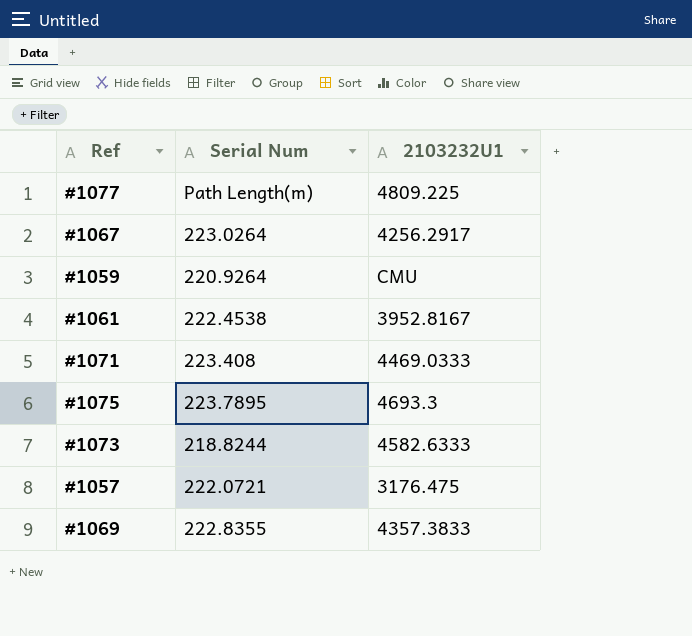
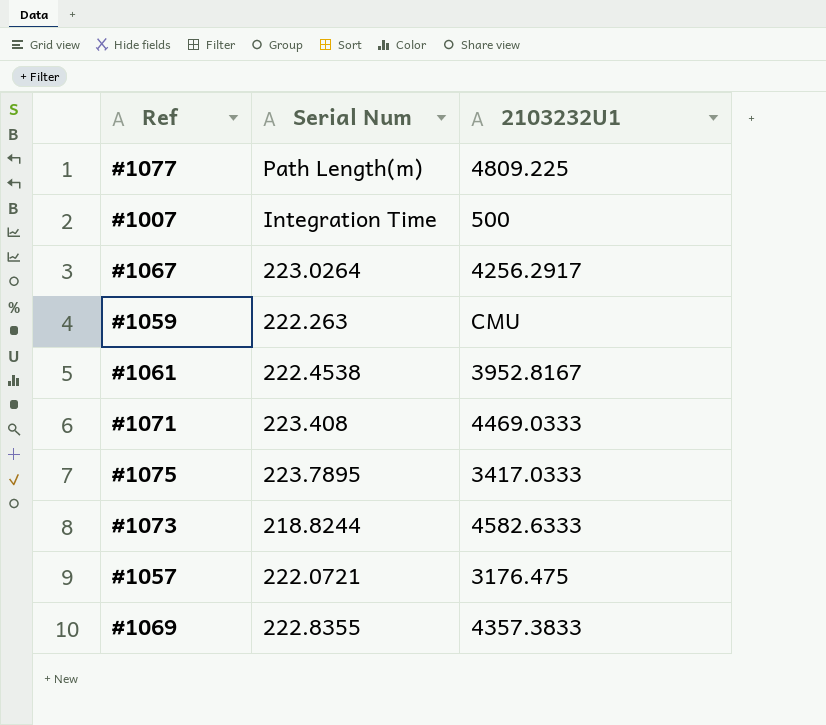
row #1007: none -> Integration Time | 500
#1059 | Serial Num: 220.9264 -> 222.263
#1075 | 2103232U1: 4693.3 -> 3417.0333

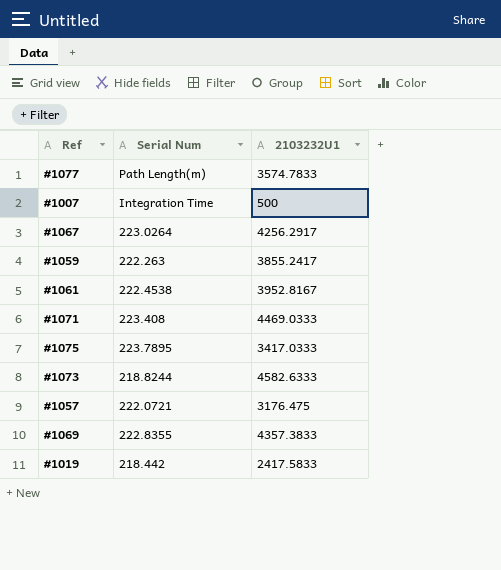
#1077 | 2103232U1: 4809.225 -> 3574.7833
#1059 | 2103232U1: CMU -> 3855.2417
row #1019: none -> 218.442 | 2417.5833

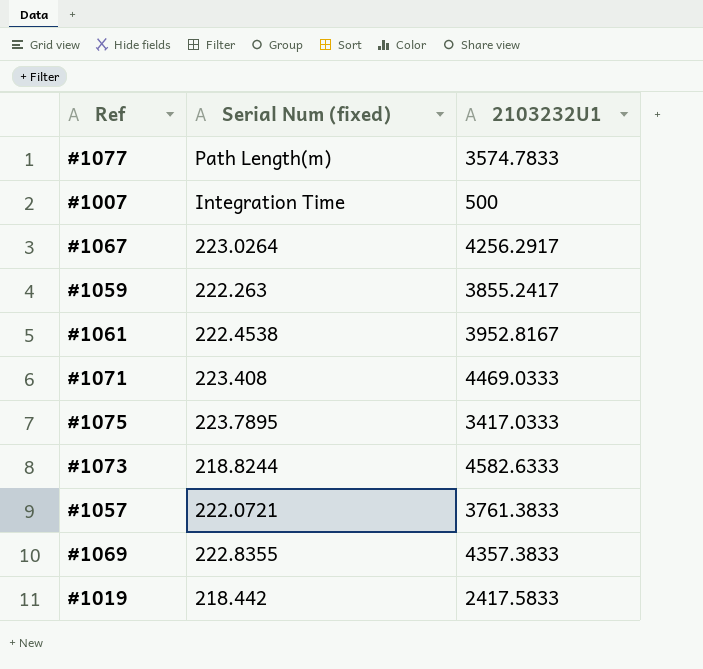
column name: Serial Num -> Serial Num (fixed)
#1057 | 2103232U1: 3176.475 -> 3761.3833

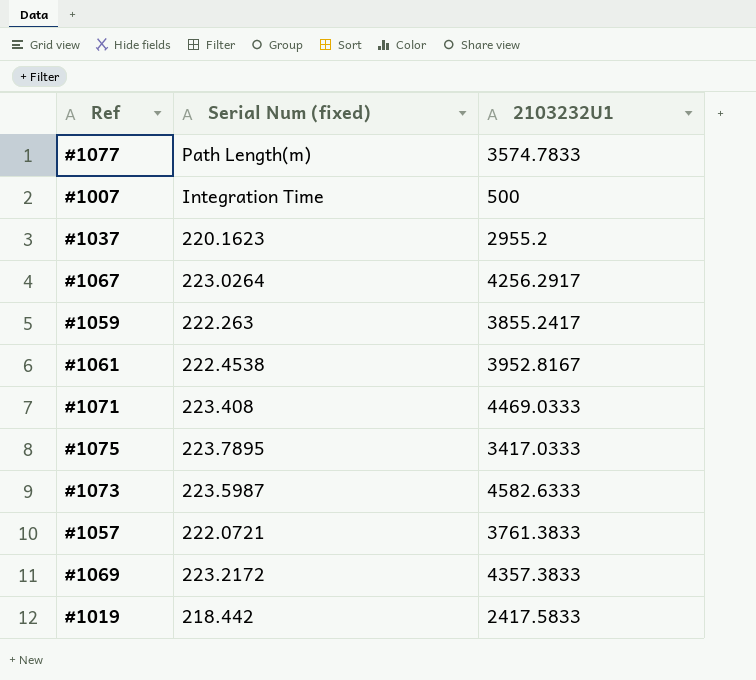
row #1037: none -> 220.1623 | 2955.2
#1073 | Serial Num (fixed): 218.8244 -> 223.5987
#1069 | Serial Num (fixed): 222.8355 -> 223.2172

